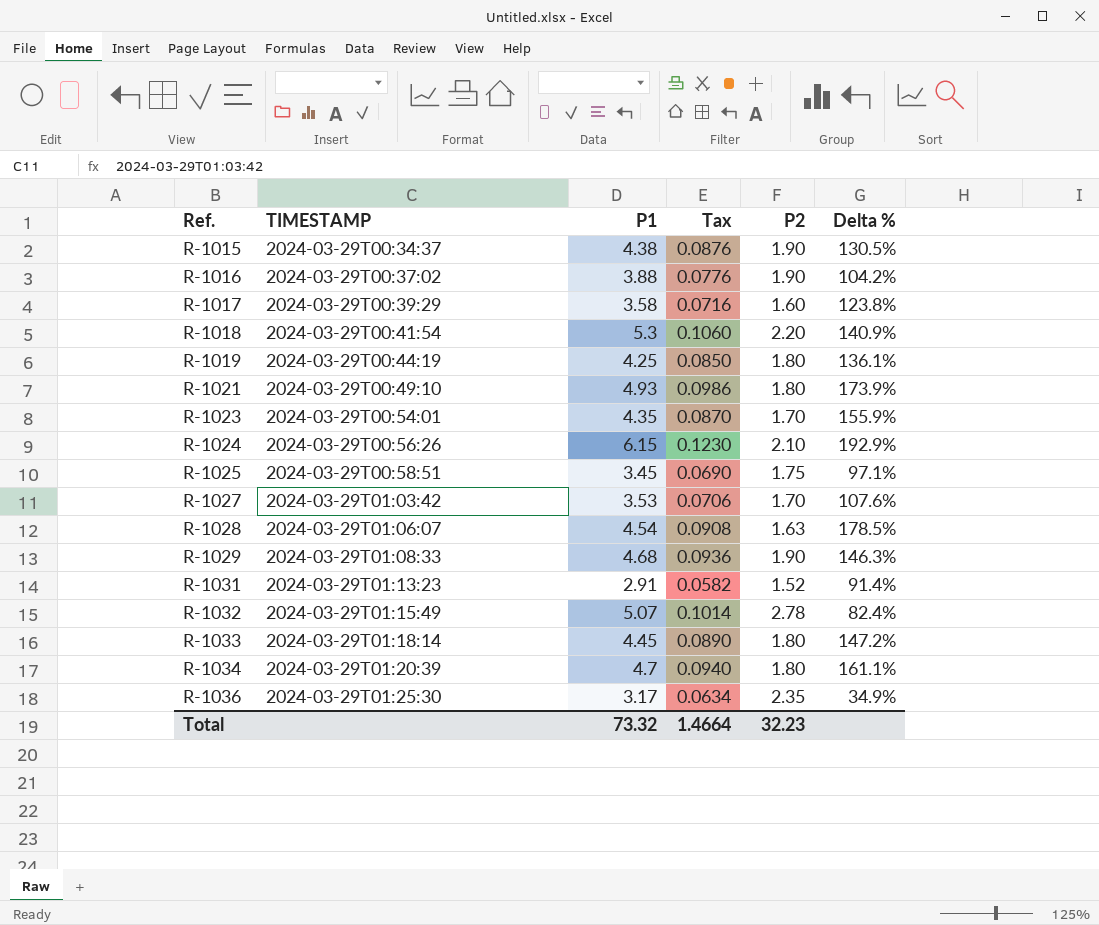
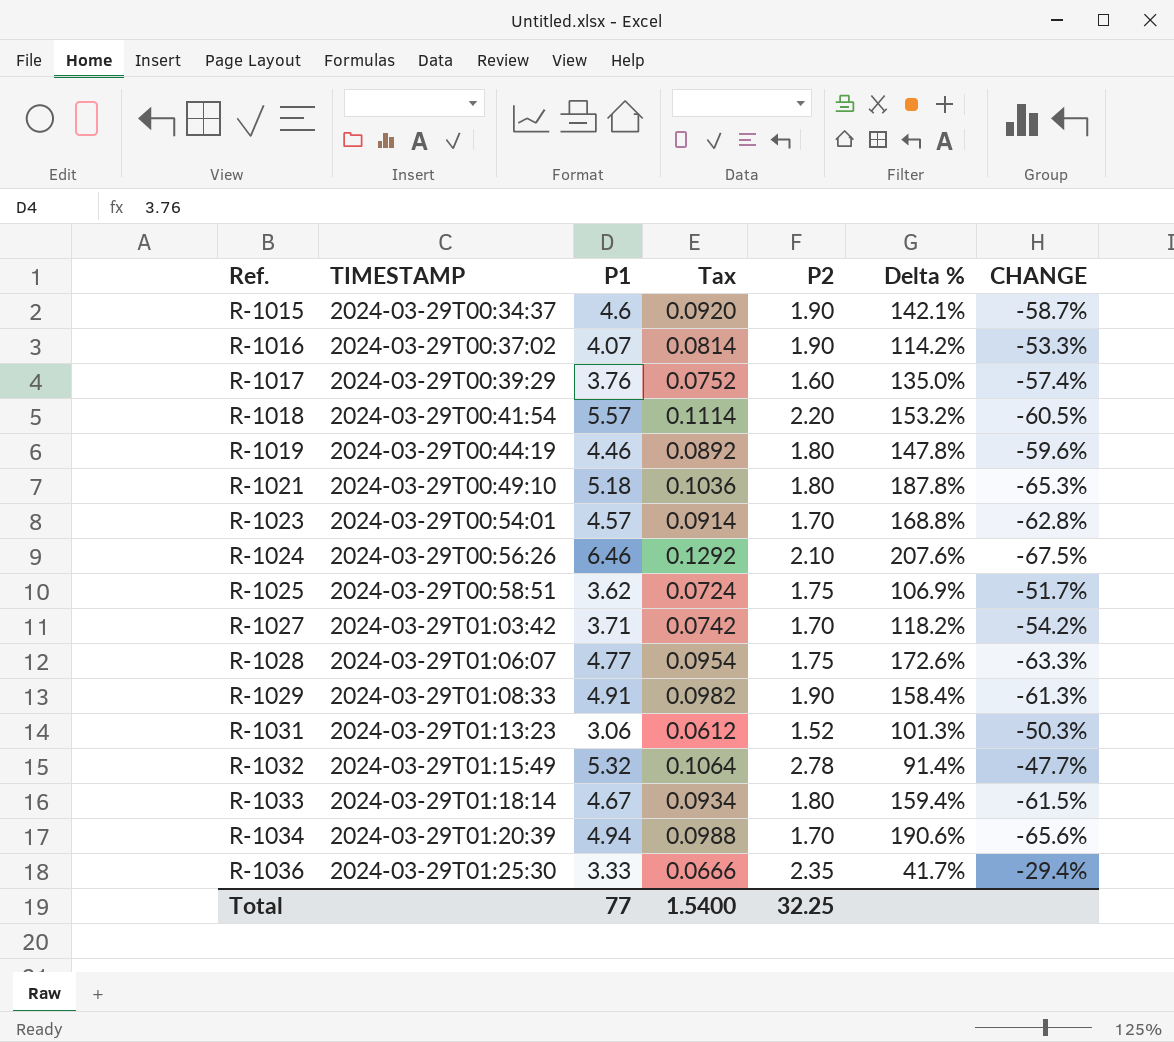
column CHANGE | formula: none -> ([P2] - [P1]) / [P1]
R-1015 | P1: 4.38 -> 4.6
R-1015 | Tax: 0.0876 -> 0.0920
R-1015 | Delta %: 130.5% -> 142.1%
R-1016 | P1: 3.88 -> 4.07
R-1016 | Tax: 0.0776 -> 0.0814
R-1016 | Delta %: 104.2% -> 114.2%
R-1017 | P1: 3.58 -> 3.76
R-1017 | Tax: 0.0716 -> 0.0752
R-1017 | Delta %: 123.8% -> 135.0%
R-1018 | P1: 5.3 -> 5.57
R-1018 | Tax: 0.1060 -> 0.1114
R-1018 | Delta %: 140.9% -> 153.2%
R-1019 | P1: 4.25 -> 4.46
R-1019 | Tax: 0.0850 -> 0.0892
R-1019 | Delta %: 136.1% -> 147.8%
R-1021 | P1: 4.93 -> 5.18
R-1021 | Tax: 0.0986 -> 0.1036
R-1021 | Delta %: 173.9% -> 187.8%
R-1023 | P1: 4.35 -> 4.57
R-1023 | Tax: 0.0870 -> 0.0914
R-1023 | Delta %: 155.9% -> 168.8%
R-1024 | P1: 6.15 -> 6.46
R-1024 | Tax: 0.1230 -> 0.1292
R-1024 | Delta %: 192.9% -> 207.6%
R-1025 | P1: 3.45 -> 3.62
R-1025 | Tax: 0.0690 -> 0.0724
R-1025 | Delta %: 97.1% -> 106.9%
R-1027 | P1: 3.53 -> 3.71
R-1027 | Tax: 0.0706 -> 0.0742
R-1027 | Delta %: 107.6% -> 118.2%
R-1028 | P1: 4.54 -> 4.77
R-1028 | Tax: 0.0908 -> 0.0954
R-1028 | P2: 1.63 -> 1.75
R-1028 | Delta %: 178.5% -> 172.6%
R-1029 | P1: 4.68 -> 4.91
R-1029 | Tax: 0.0936 -> 0.0982
R-1029 | Delta %: 146.3% -> 158.4%
R-1031 | P1: 2.91 -> 3.06
R-1031 | Tax: 0.0582 -> 0.0612
R-1031 | Delta %: 91.4% -> 101.3%
R-1032 | P1: 5.07 -> 5.32
R-1032 | Tax: 0.1014 -> 0.1064
R-1032 | Delta %: 82.4% -> 91.4%
R-1033 | P1: 4.45 -> 4.67
R-1033 | Tax: 0.0890 -> 0.0934
R-1033 | Delta %: 147.2% -> 159.4%
R-1034 | P1: 4.7 -> 4.94
R-1034 | Tax: 0.0940 -> 0.0988
R-1034 | P2: 1.80 -> 1.70
R-1034 | Delta %: 161.1% -> 190.6%
R-1036 | P1: 3.17 -> 3.33
R-1036 | Tax: 0.0634 -> 0.0666
R-1036 | Delta %: 34.9% -> 41.7%
Total | P1: 73.32 -> 77
Total | Tax: 1.4664 -> 1.5400
Total | P2: 32.23 -> 32.25

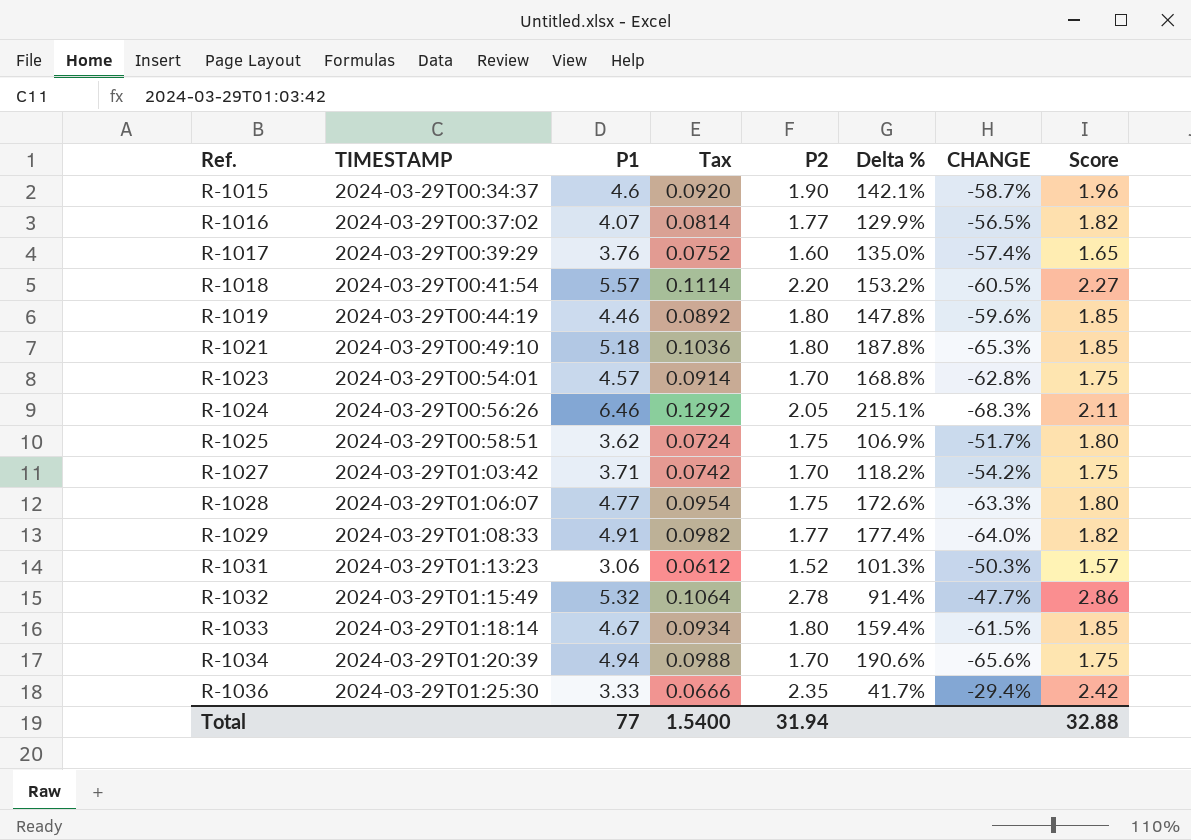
column Score | formula: none -> [P2] * 1.03
R-1016 | P2: 1.90 -> 1.77
R-1016 | Delta %: 114.2% -> 129.9%
R-1016 | CHANGE: -53.3% -> -56.5%
R-1024 | P2: 2.10 -> 2.05
R-1024 | Delta %: 207.6% -> 215.1%
R-1024 | CHANGE: -67.5% -> -68.3%
R-1029 | P2: 1.90 -> 1.77
R-1029 | Delta %: 158.4% -> 177.4%
R-1029 | CHANGE: -61.3% -> -64.0%
Total | P2: 32.25 -> 31.94

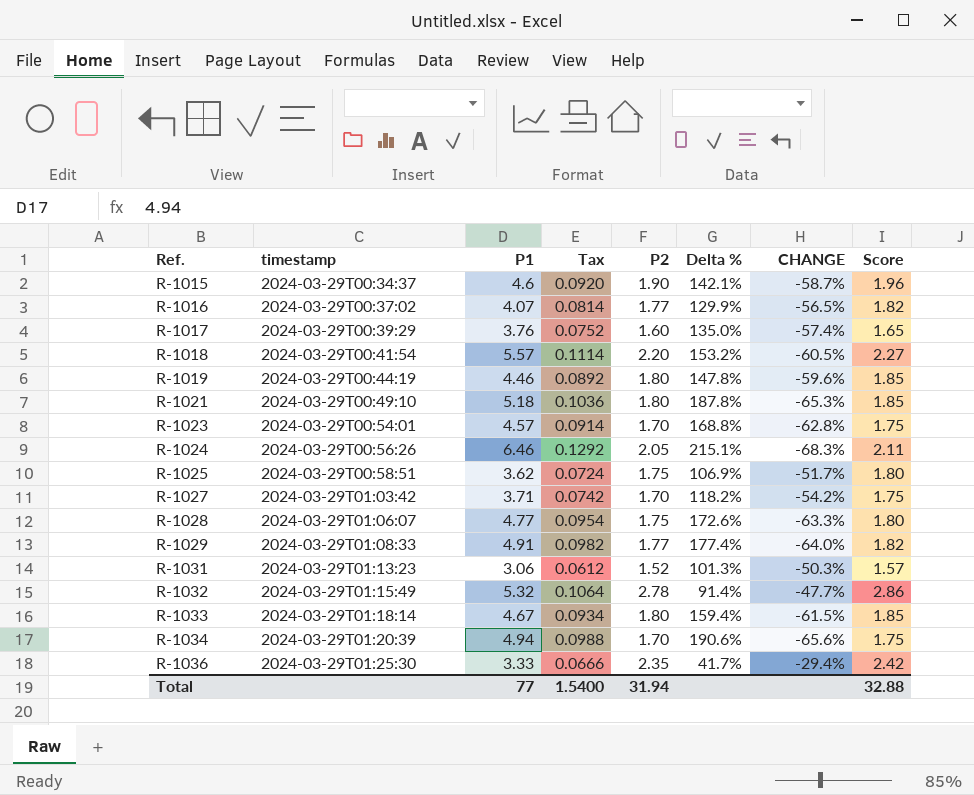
column name: TIMESTAMP -> timestamp

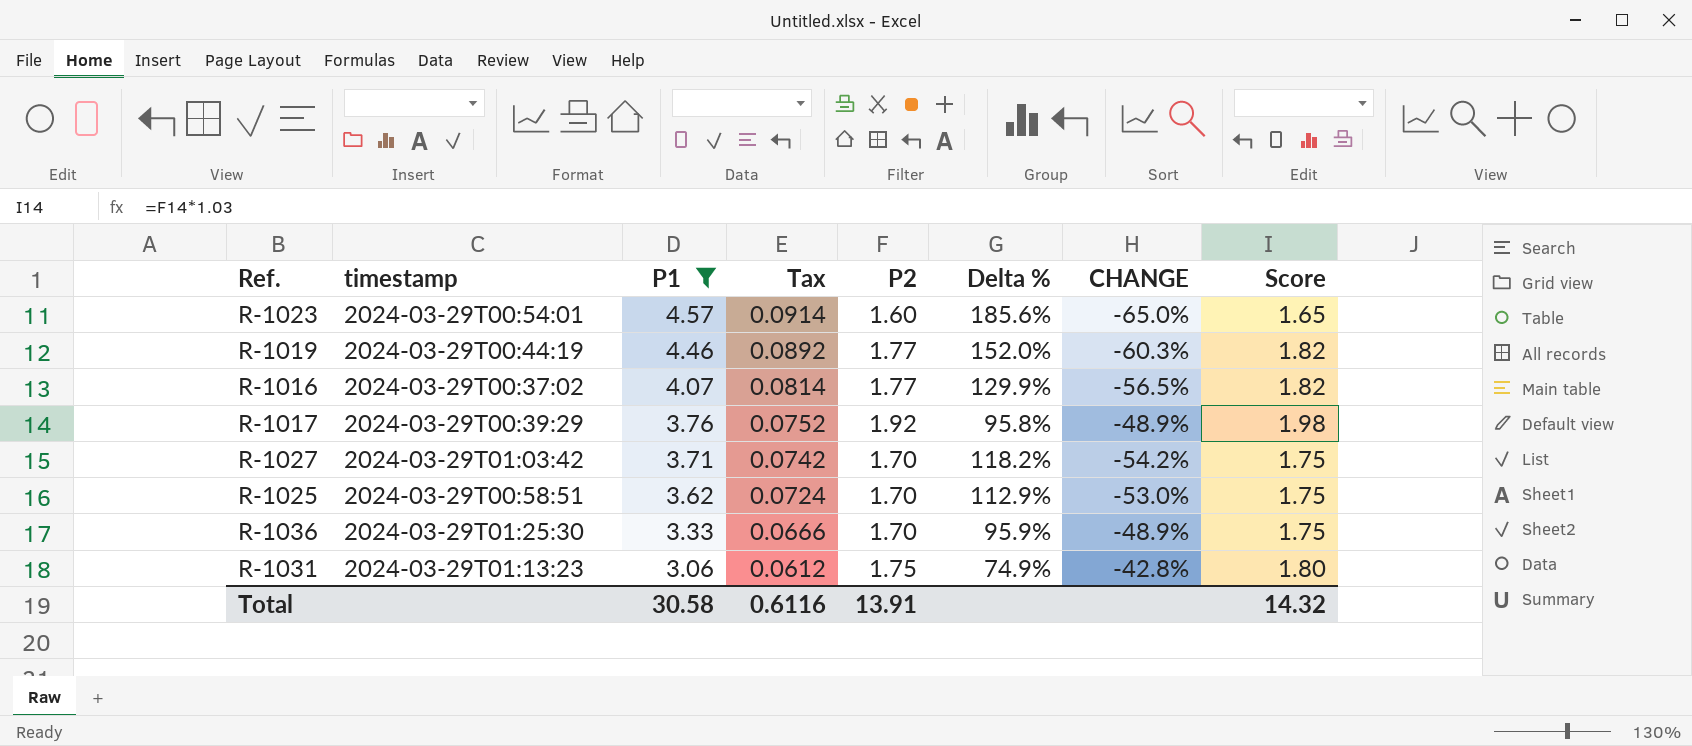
filter: none -> P1 <= 4.57
row order: Ref. ascending -> P1 descending
R-1023 | P2: 1.70 -> 1.60
R-1023 | Delta %: 168.8% -> 185.6%
R-1023 | CHANGE: -62.8% -> -65.0%
R-1023 | Score: 1.75 -> 1.65
R-1019 | P2: 1.80 -> 1.77
R-1019 | Delta %: 147.8% -> 152.0%
R-1019 | CHANGE: -59.6% -> -60.3%
R-1019 | Score: 1.85 -> 1.82
R-1017 | P2: 1.60 -> 1.92
R-1017 | Delta %: 135.0% -> 95.8%
R-1017 | CHANGE: -57.4% -> -48.9%
R-1017 | Score: 1.65 -> 1.98
R-1025 | P2: 1.75 -> 1.70
R-1025 | Delta %: 106.9% -> 112.9%
R-1025 | CHANGE: -51.7% -> -53.0%
R-1025 | Score: 1.80 -> 1.75
R-1036 | P2: 2.35 -> 1.70
R-1036 | Delta %: 41.7% -> 95.9%
R-1036 | CHANGE: -29.4% -> -48.9%
R-1036 | Score: 2.42 -> 1.75
R-1031 | P2: 1.52 -> 1.75
R-1031 | Delta %: 101.3% -> 74.9%
R-1031 | CHANGE: -50.3% -> -42.8%
R-1031 | Score: 1.57 -> 1.80
Total | P1: 77 -> 30.58
Total | Tax: 1.5400 -> 0.6116
Total | P2: 31.94 -> 13.91
Total | Score: 32.88 -> 14.32

